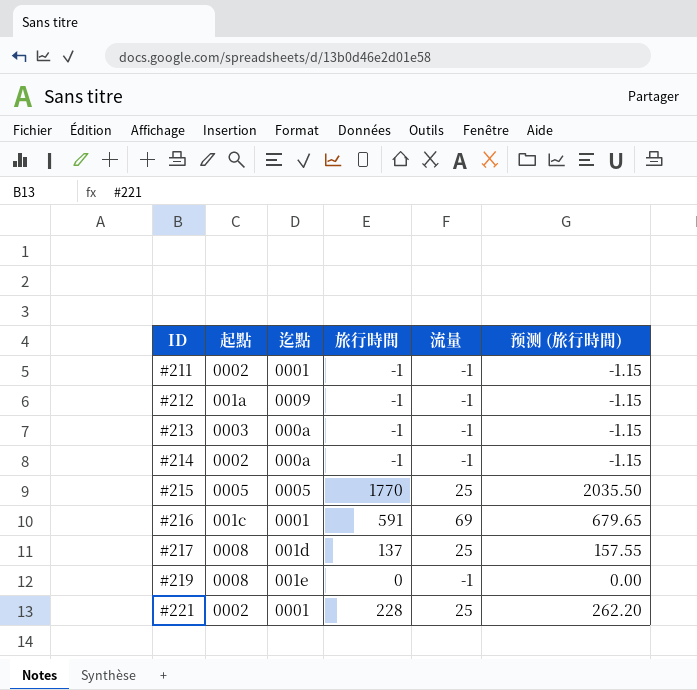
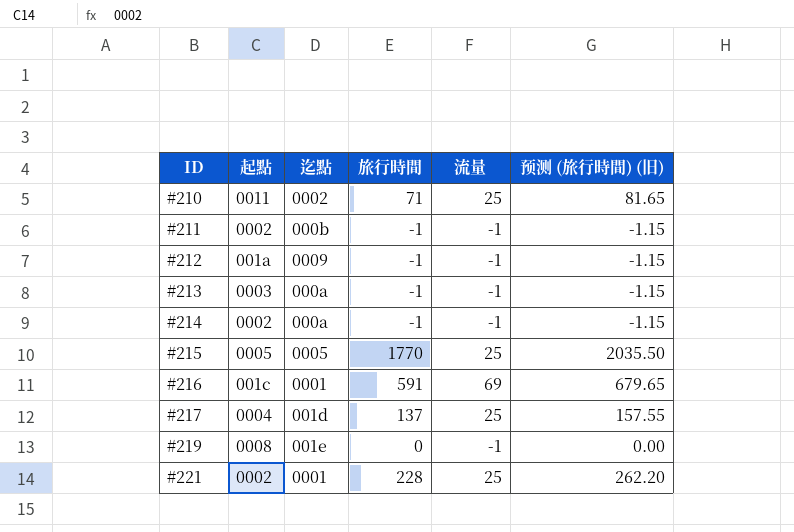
column name: 预测 (旅行時間) -> 预测 (旅行時間) (旧)
row #210: none -> 0011 | 0002 | 71 | 25 | 81.65
#211 | 迄點: 0001 -> 000b
#217 | 起點: 0008 -> 0004

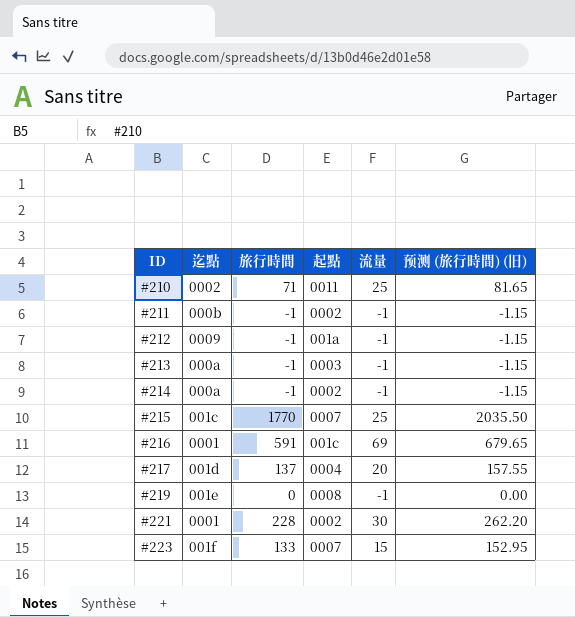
column 起點 | position: 2 -> 4
#215 | 迄點: 0005 -> 001c
#215 | 起點: 0005 -> 0007
#217 | 流量: 25 -> 20
#221 | 流量: 25 -> 30
row #223: none -> 001f | 133 | 0007 | 15 | 152.95

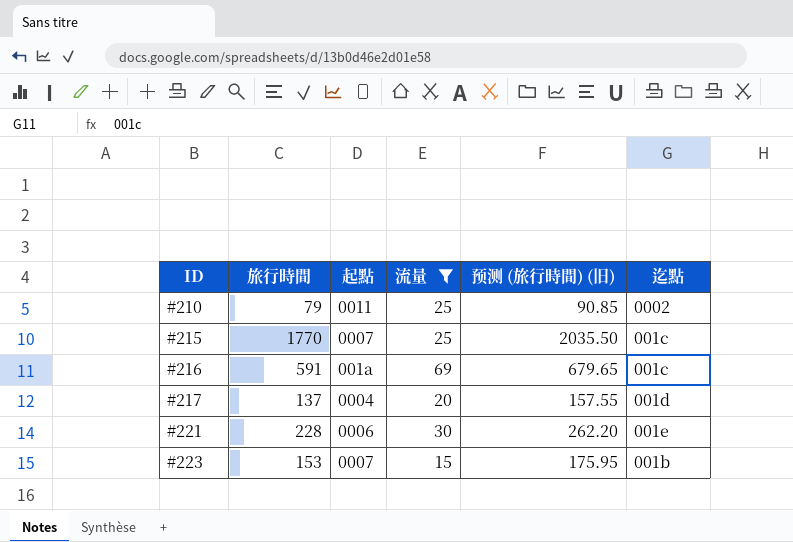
filter: none -> 流量 != -1
column 迄點 | position: 2 -> 6
#210 | 旅行時間: 71 -> 79
#210 | 预测 (旅行時間) (旧): 81.65 -> 90.85
#216 | 起點: 001c -> 001a
#216 | 迄點: 0001 -> 001c
#221 | 起點: 0002 -> 0006
#221 | 迄點: 0001 -> 001e
#223 | 旅行時間: 133 -> 153
#223 | 预测 (旅行時間) (旧): 152.95 -> 175.95
#223 | 迄點: 001f -> 001b

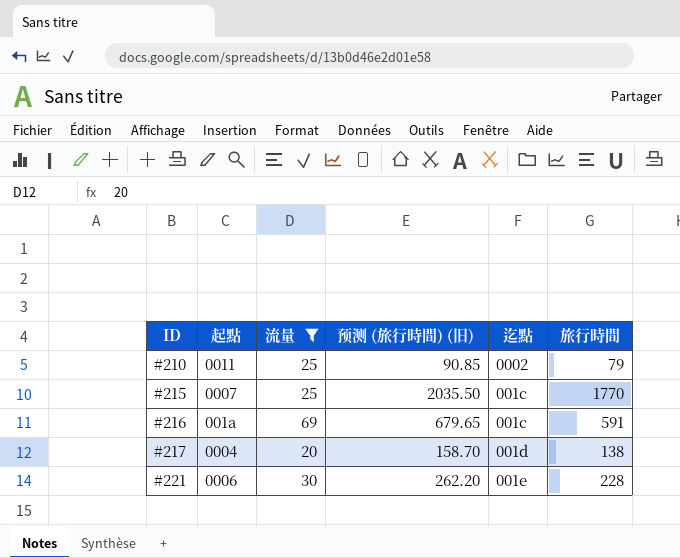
column 旅行時間 | position: 2 -> 6
row #223: 153 | 0007 | 15 | 175.95 | 001b -> none
#217 | 预测 (旅行時間) (旧): 157.55 -> 158.70
#217 | 旅行時間: 137 -> 138

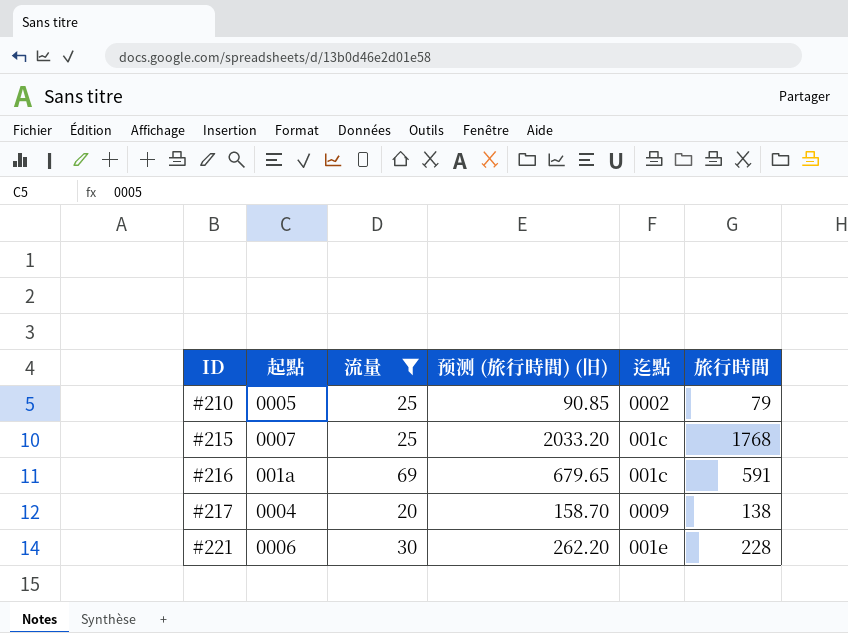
#210 | 起點: 0011 -> 0005
#215 | 预测 (旅行時間) (旧): 2035.50 -> 2033.20
#215 | 旅行時間: 1770 -> 1768
#217 | 迄點: 001d -> 0009

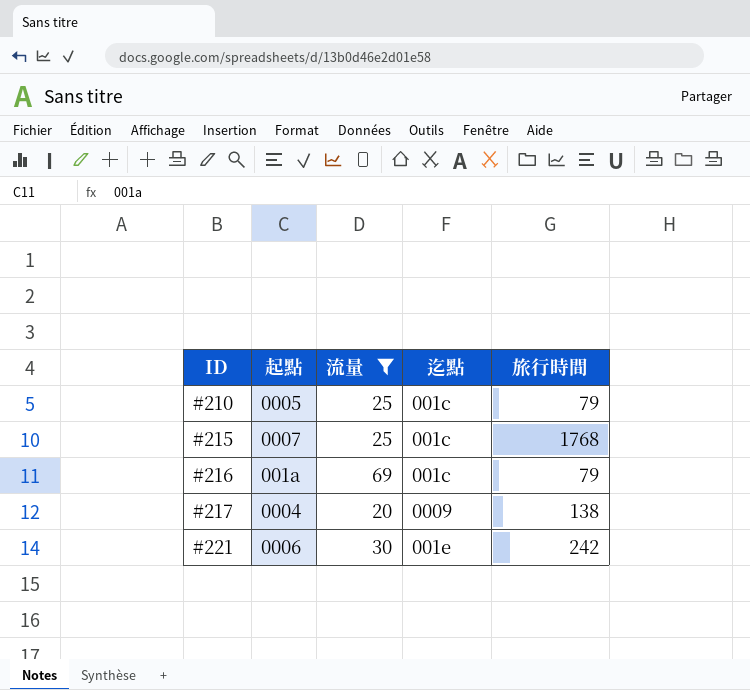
column 预测 (旅行時間) (旧) | formula: [旅行時間] * 1.15 -> none
#210 | 迄點: 0002 -> 001c
#216 | 旅行時間: 591 -> 79
#221 | 旅行時間: 228 -> 242

